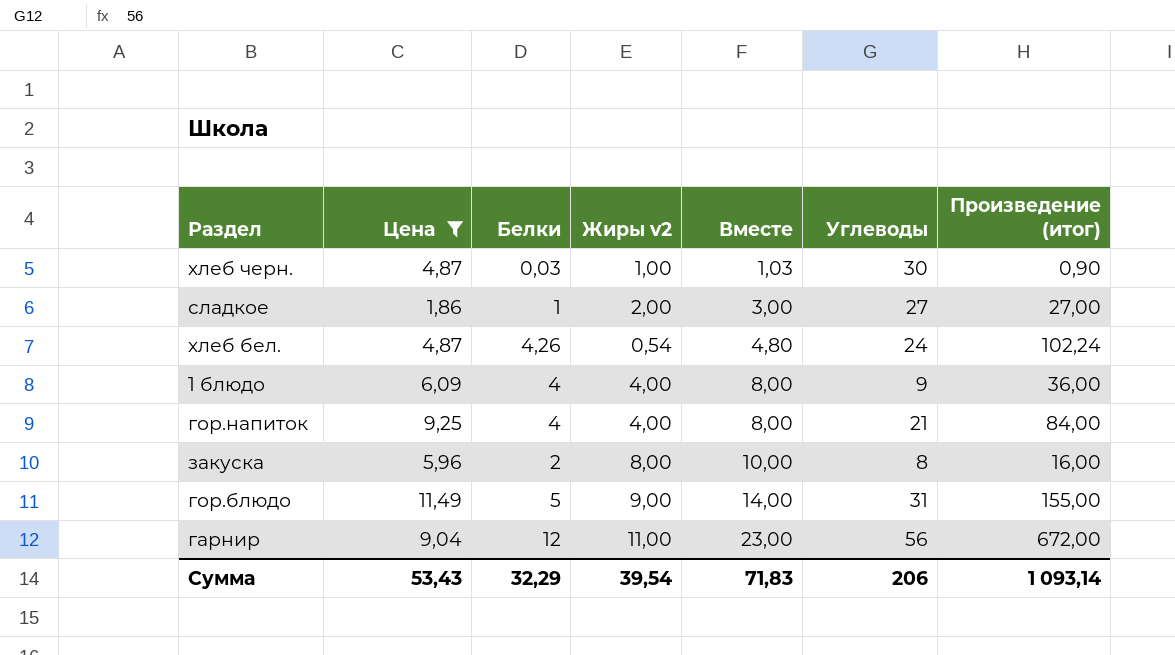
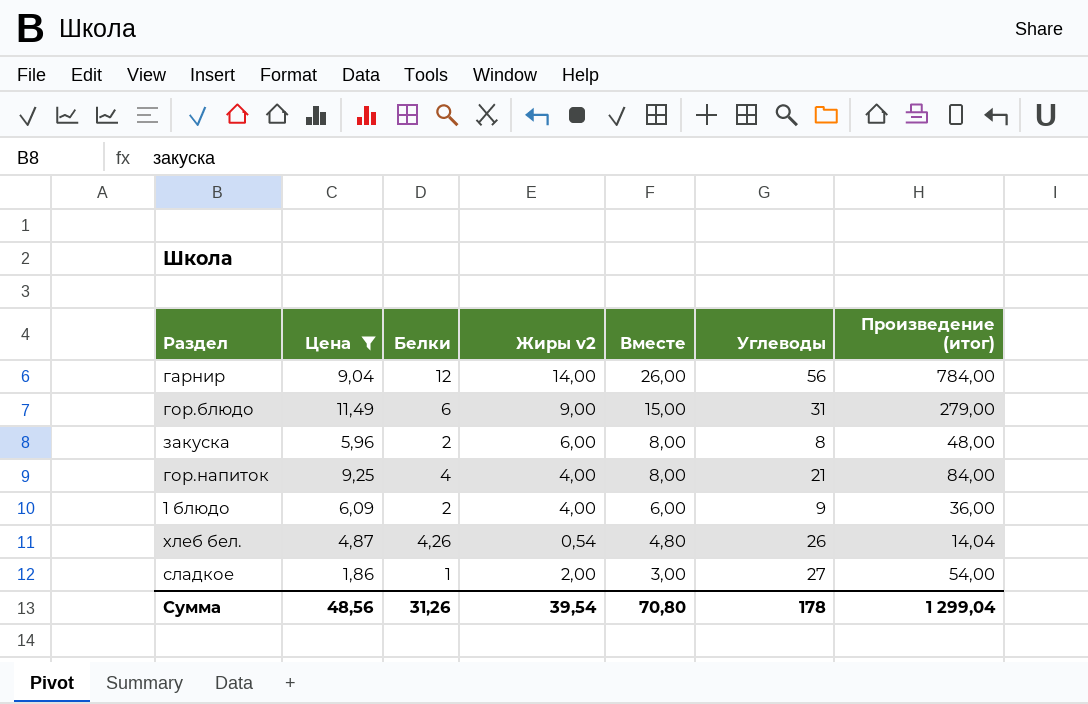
row order: Вместе ascending -> Вместе descending
column Произведение (итог) | formula: [Белки] * [Углеводы] -> [Жиры v2] * [Углеводы]
row хлеб черн.: 4,87 | 0,03 | 1,00 | 1,03 | 30 | 0,90 -> none
гарнир | Жиры v2: 11,00 -> 14,00
гарнир | Вместе: 23,00 -> 26,00
гор.блюдо | Белки: 5 -> 6
гор.блюдо | Вместе: 14,00 -> 15,00
закуска | Жиры v2: 8,00 -> 6,00
закуска | Вместе: 10,00 -> 8,00
1 блюдо | Белки: 4 -> 2
1 блюдо | Вместе: 8,00 -> 6,00
хлеб бел. | Углеводы: 24 -> 26
Сумма | Цена: 53,43 -> 48,56
Сумма | Белки: 32,29 -> 31,26
Сумма | Вместе: 71,83 -> 70,80
Сумма | Углеводы: 206 -> 178
Сумма | Произведение (итог): 1 093,14 -> 1 299,04

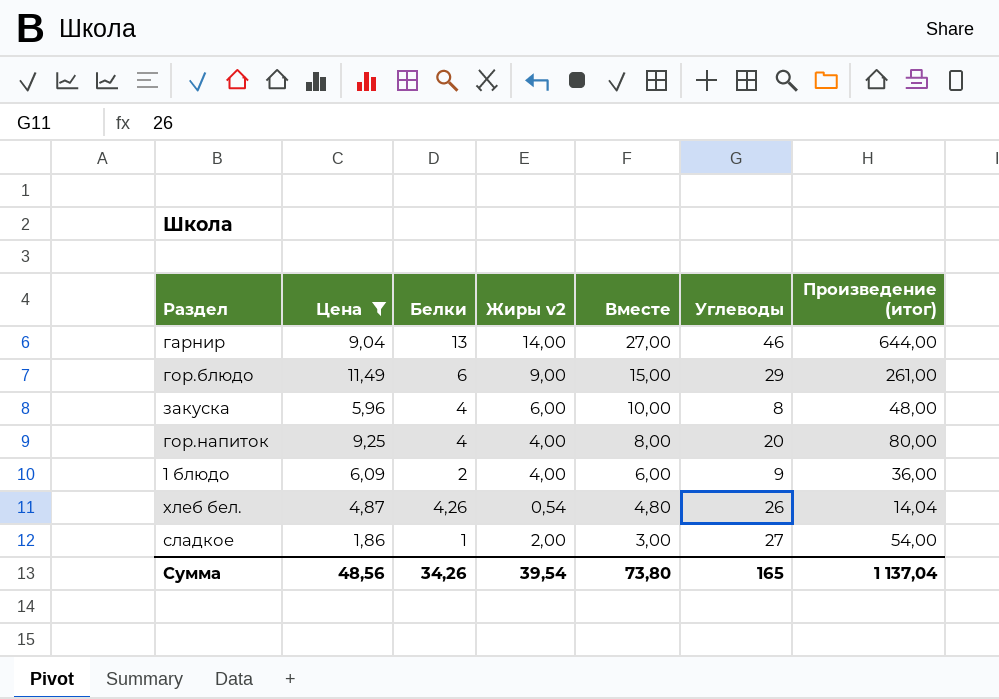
гарнир | Белки: 12 -> 13
гарнир | Вместе: 26,00 -> 27,00
гарнир | Углеводы: 56 -> 46
гарнир | Произведение (итог): 784,00 -> 644,00
гор.блюдо | Углеводы: 31 -> 29
гор.блюдо | Произведение (итог): 279,00 -> 261,00
закуска | Белки: 2 -> 4
закуска | Вместе: 8,00 -> 10,00
гор.напиток | Углеводы: 21 -> 20
гор.напиток | Произведение (итог): 84,00 -> 80,00
Сумма | Белки: 31,26 -> 34,26
Сумма | Вместе: 70,80 -> 73,80
Сумма | Углеводы: 178 -> 165
Сумма | Произведение (итог): 1 299,04 -> 1 137,04

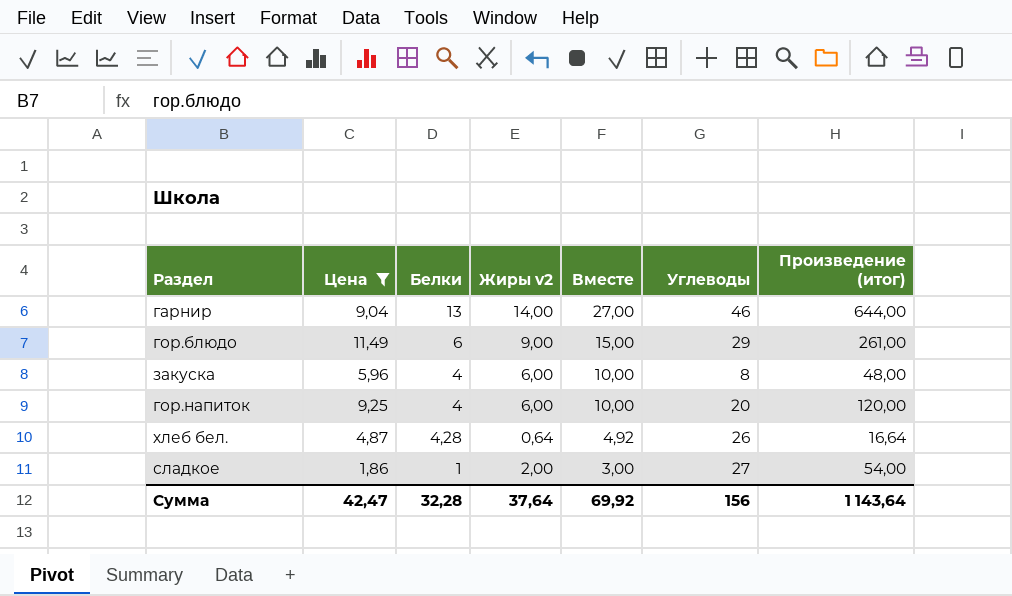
row 1 блюдо: 6,09 | 2 | 4,00 | 6,00 | 9 | 36,00 -> none
гор.напиток | Жиры v2: 4,00 -> 6,00
гор.напиток | Вместе: 8,00 -> 10,00
гор.напиток | Произведение (итог): 80,00 -> 120,00
хлеб бел. | Белки: 4,26 -> 4,28
хлеб бел. | Жиры v2: 0,54 -> 0,64
хлеб бел. | Вместе: 4,80 -> 4,92
хлеб бел. | Произведение (итог): 14,04 -> 16,64
Сумма | Цена: 48,56 -> 42,47
Сумма | Белки: 34,26 -> 32,28
Сумма | Жиры v2: 39,54 -> 37,64
Сумма | Вместе: 73,80 -> 69,92
Сумма | Углеводы: 165 -> 156
Сумма | Произведение (итог): 1 137,04 -> 1 143,64

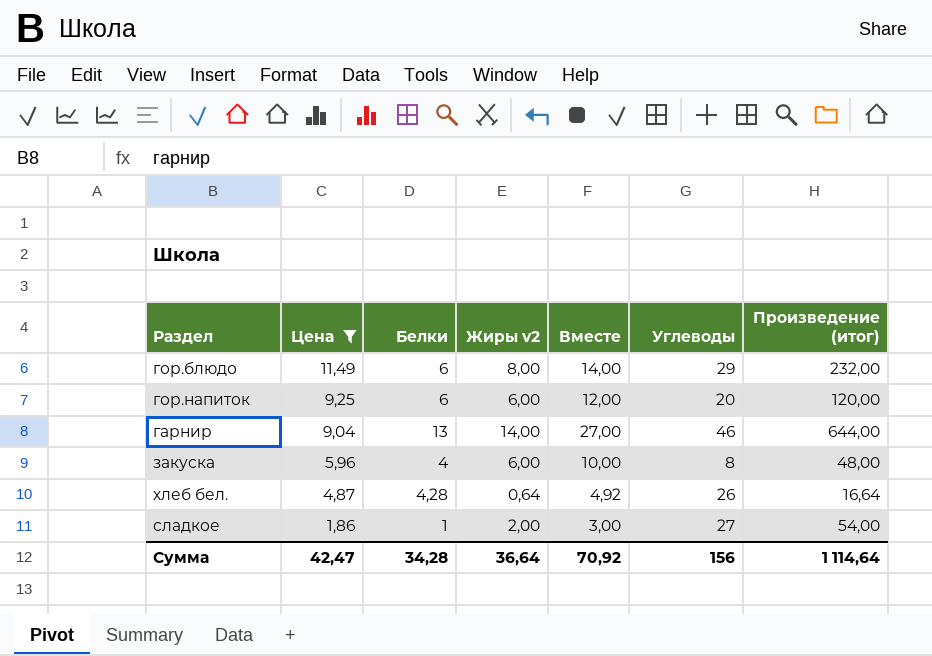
row order: Вместе descending -> Цена descending
гор.блюдо | Жиры v2: 9,00 -> 8,00
гор.блюдо | Вместе: 15,00 -> 14,00
гор.блюдо | Произведение (итог): 261,00 -> 232,00
гор.напиток | Белки: 4 -> 6
гор.напиток | Вместе: 10,00 -> 12,00
Сумма | Белки: 32,28 -> 34,28
Сумма | Жиры v2: 37,64 -> 36,64
Сумма | Вместе: 69,92 -> 70,92
Сумма | Произведение (итог): 1 143,64 -> 1 114,64

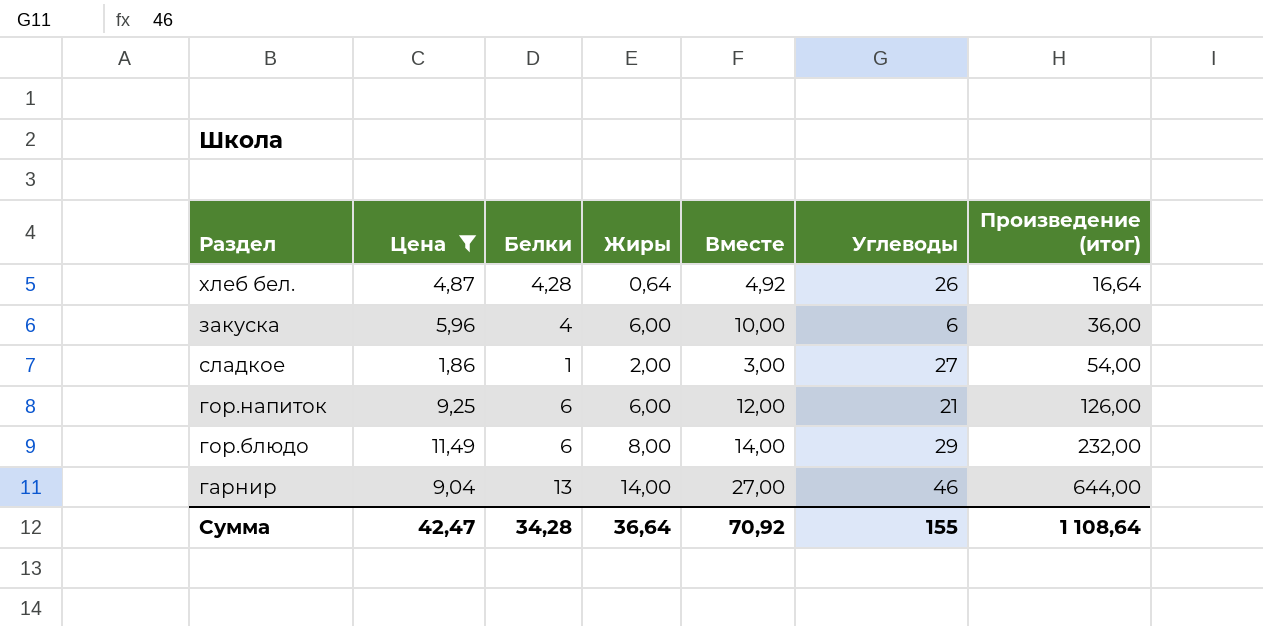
row order: Цена descending -> Произведение (итог) ascending
column name: Жиры v2 -> Жиры
закуска | Углеводы: 8 -> 6
закуска | Произведение (итог): 48,00 -> 36,00
гор.напиток | Углеводы: 20 -> 21
гор.напиток | Произведение (итог): 120,00 -> 126,00
Сумма | Углеводы: 156 -> 155
Сумма | Произведение (итог): 1 114,64 -> 1 108,64

